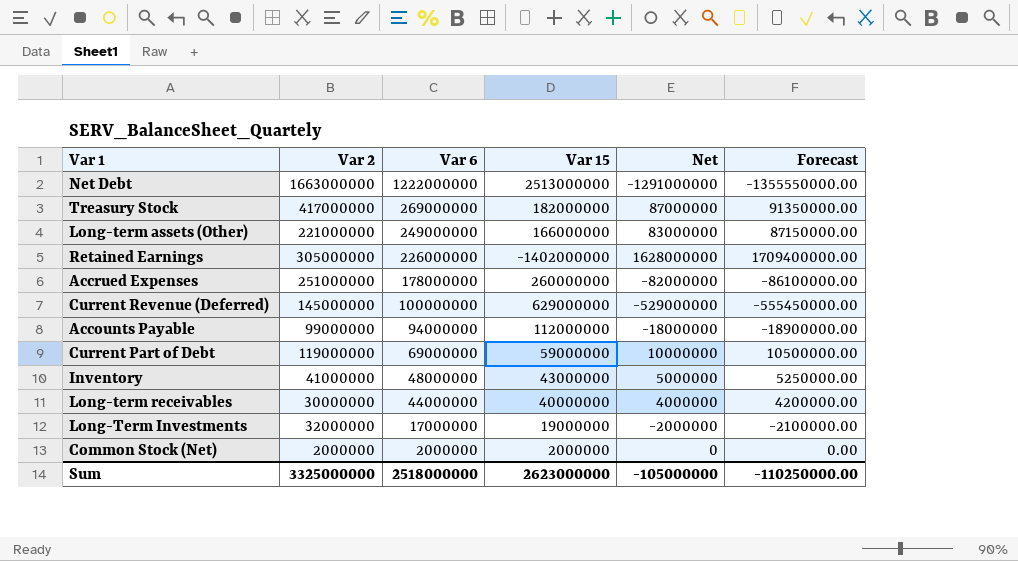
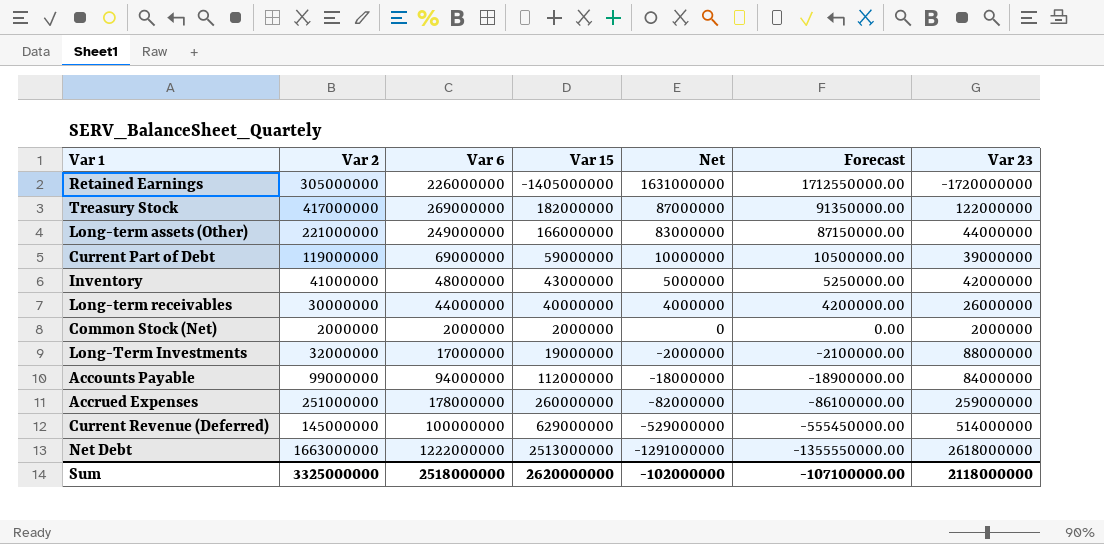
row order: Var 6 descending -> Net descending
column Var 23 | position: none -> 7
Retained Earnings | Var 15: -1402000000 -> -1405000000
Retained Earnings | Net: 1628000000 -> 1631000000
Retained Earnings | Forecast: 1709400000.00 -> 1712550000.00
Sum | Var 15: 2623000000 -> 2620000000
Sum | Net: -105000000 -> -102000000
Sum | Forecast: -110250000.00 -> -107100000.00

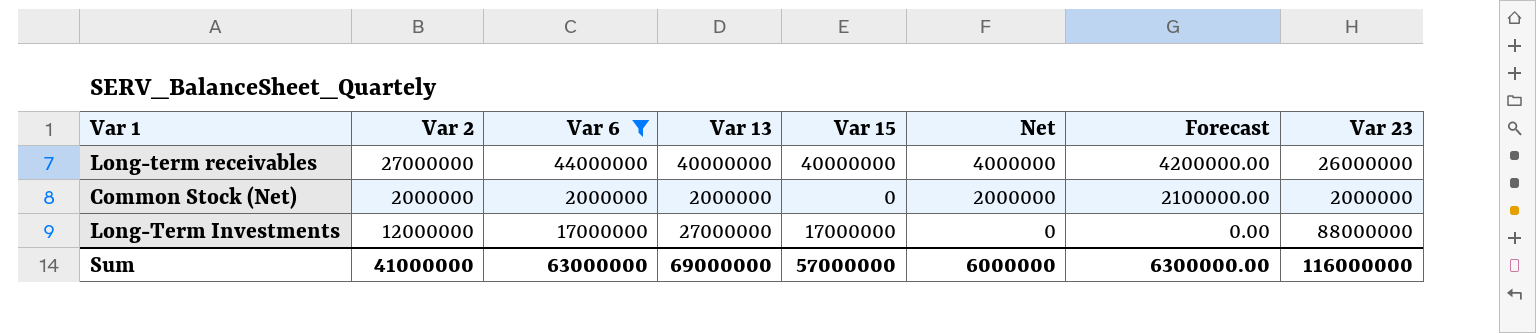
filter: none -> Var 6 <= 44000000
column Var 13 | position: none -> 4
Long-term receivables | Var 2: 30000000 -> 27000000
Common Stock (Net) | Var 15: 2000000 -> 0
Common Stock (Net) | Net: 0 -> 2000000
Common Stock (Net) | Forecast: 0.00 -> 2100000.00
Long-Term Investments | Var 2: 32000000 -> 12000000
Long-Term Investments | Var 15: 19000000 -> 17000000
Long-Term Investments | Net: -2000000 -> 0
Long-Term Investments | Forecast: -2100000.00 -> 0.00
Sum | Var 2: 3325000000 -> 41000000
Sum | Var 6: 2518000000 -> 63000000
Sum | Var 15: 2620000000 -> 57000000
Sum | Net: -102000000 -> 6000000
Sum | Forecast: -107100000.00 -> 6300000.00
Sum | Var 23: 2118000000 -> 116000000

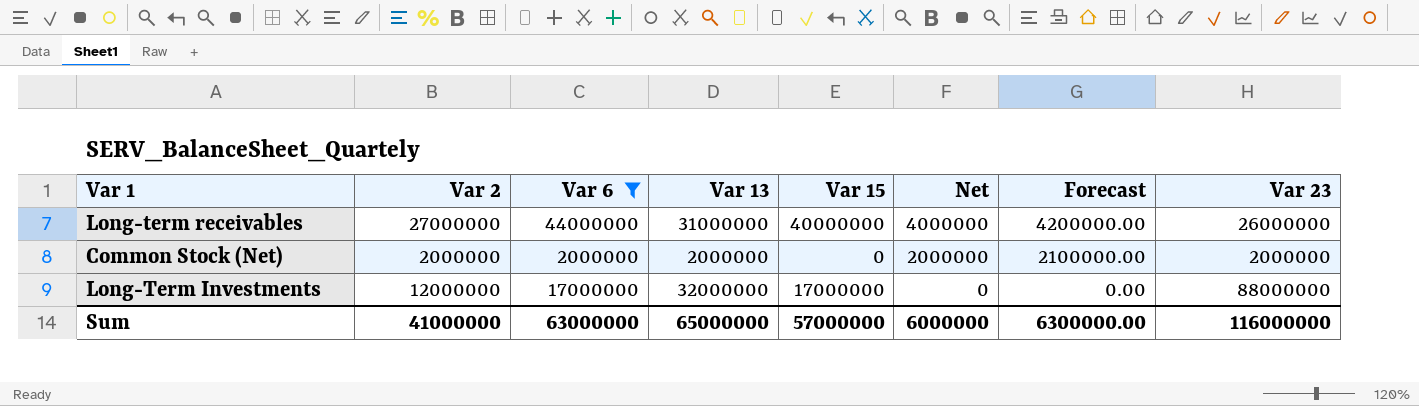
Long-term receivables | Var 13: 40000000 -> 31000000
Long-Term Investments | Var 13: 27000000 -> 32000000
Sum | Var 13: 69000000 -> 65000000

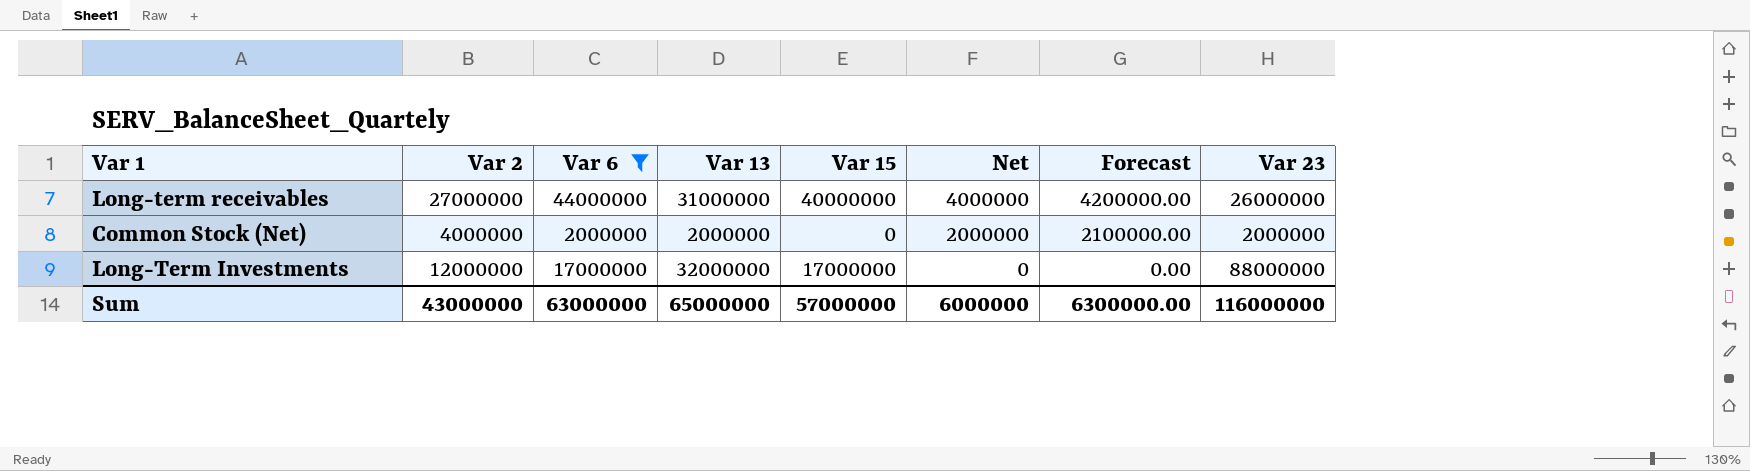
Common Stock (Net) | Var 2: 2000000 -> 4000000
Sum | Var 2: 41000000 -> 43000000

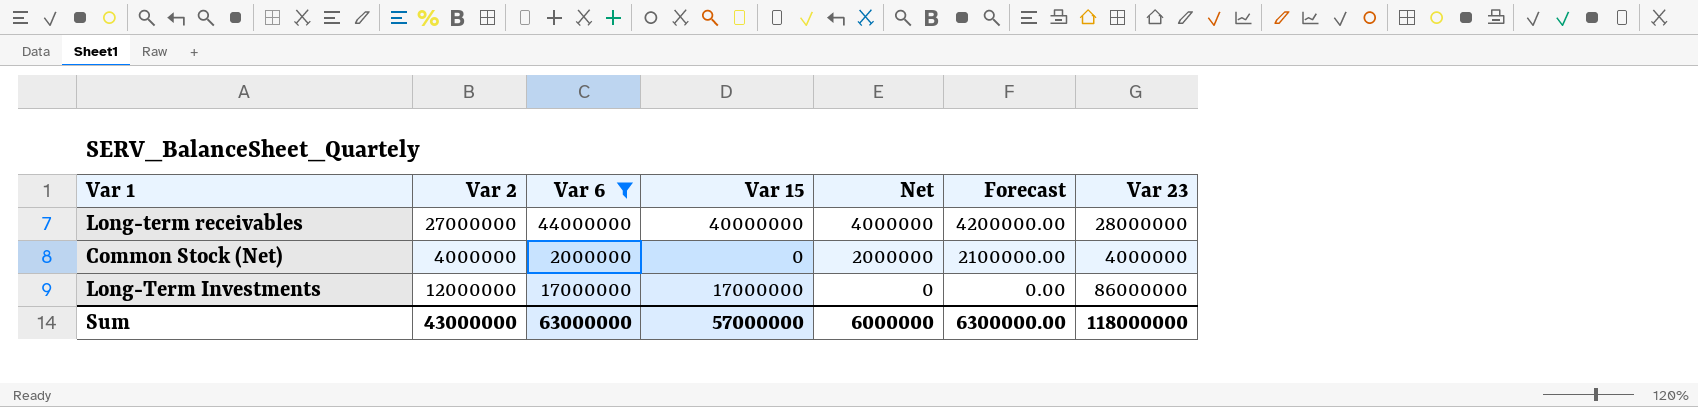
column Var 13 | position: 4 -> none
Long-term receivables | Var 23: 26000000 -> 28000000
Common Stock (Net) | Var 23: 2000000 -> 4000000
Long-Term Investments | Var 23: 88000000 -> 86000000
Sum | Var 23: 116000000 -> 118000000

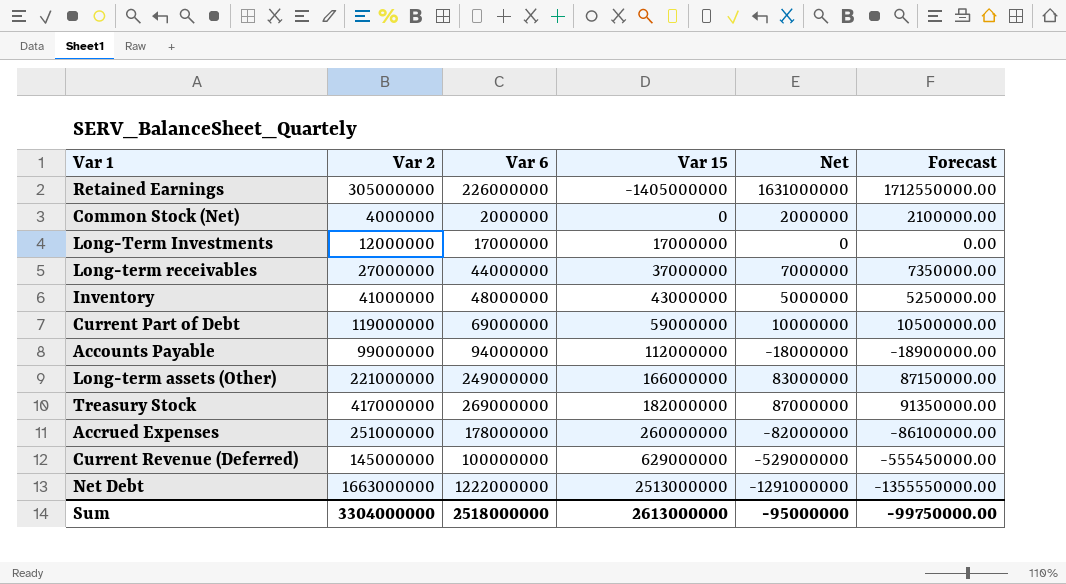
filter: Var 6 <= 44000000 -> none
row order: Net descending -> Var 15 ascending
column Var 23 | position: 7 -> none
Long-term receivables | Var 15: 40000000 -> 37000000
Long-term receivables | Net: 4000000 -> 7000000
Long-term receivables | Forecast: 4200000.00 -> 7350000.00
Sum | Var 2: 43000000 -> 3304000000
Sum | Var 6: 63000000 -> 2518000000
Sum | Var 15: 57000000 -> 2613000000
Sum | Net: 6000000 -> -95000000
Sum | Forecast: 6300000.00 -> -99750000.00

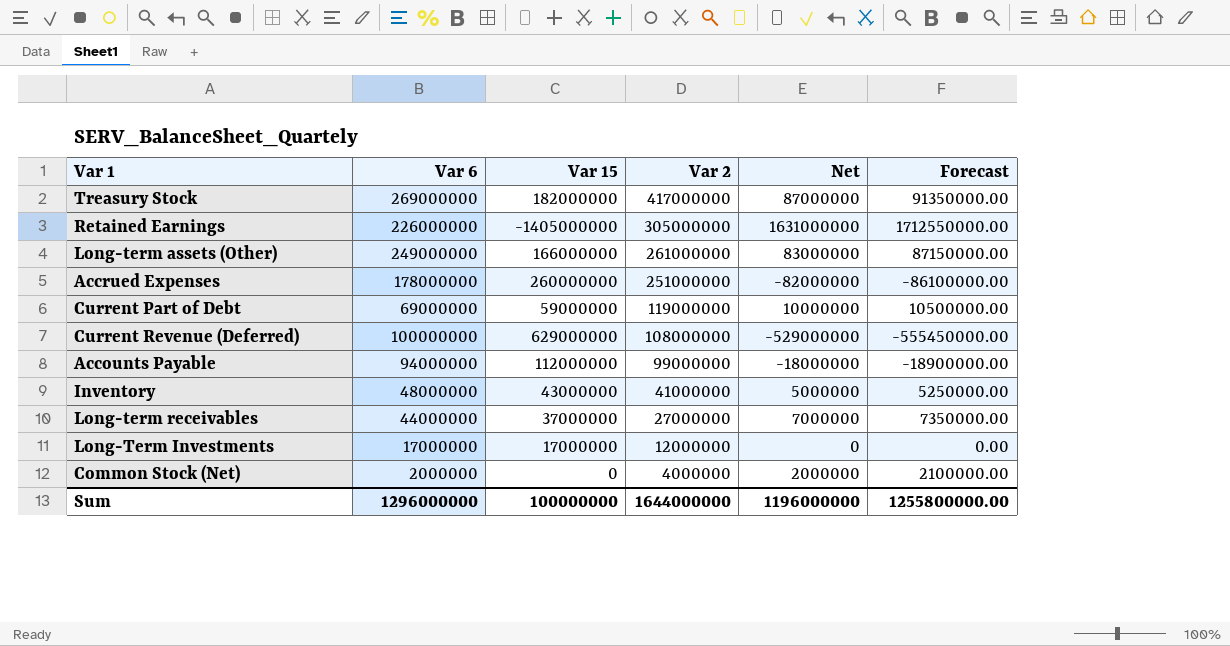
row order: Var 15 ascending -> Var 2 descending
column Var 2 | position: 2 -> 4
row Net Debt: 1663000000 | 1222000000 | 2513000000 | -1291000000 | -1355550000.00 -> none
Long-term assets (Other) | Var 2: 221000000 -> 261000000
Current Revenue (Deferred) | Var 2: 145000000 -> 108000000
Sum | Var 6: 2518000000 -> 1296000000
Sum | Var 15: 2613000000 -> 100000000
Sum | Var 2: 3304000000 -> 1644000000
Sum | Net: -95000000 -> 1196000000
Sum | Forecast: -99750000.00 -> 1255800000.00

